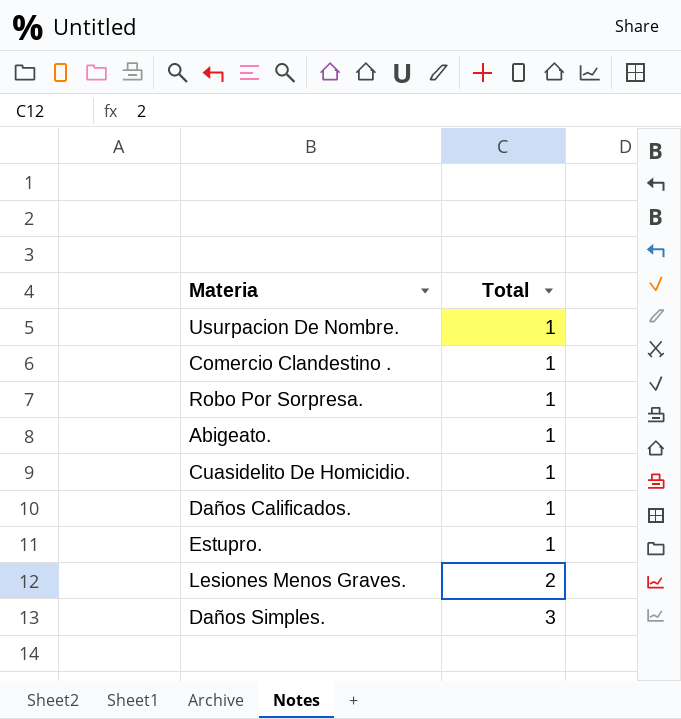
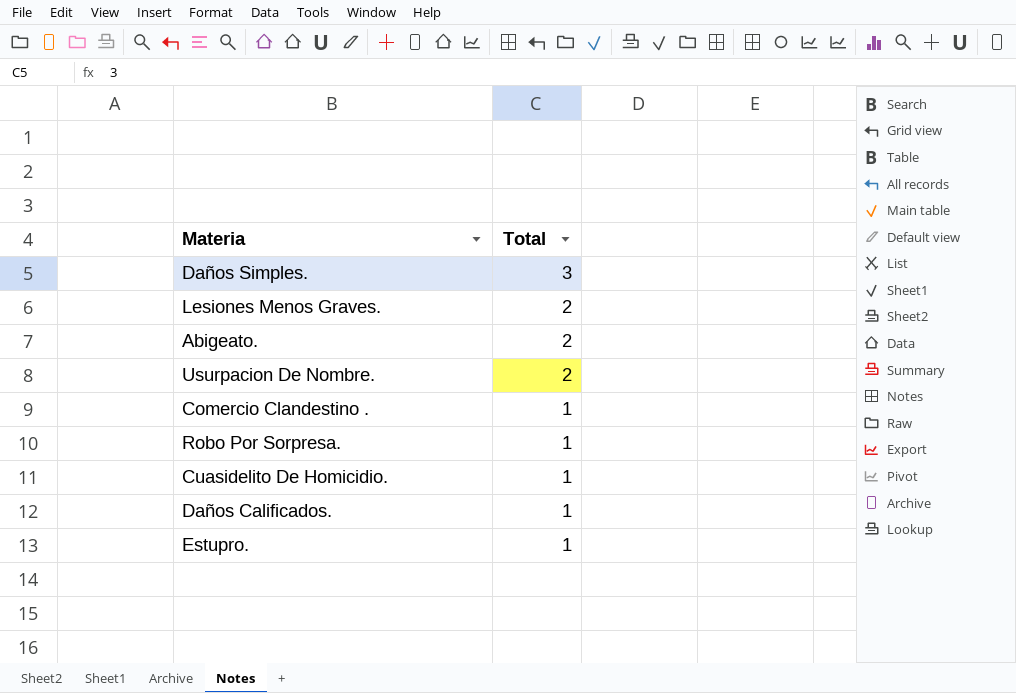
row order: Total ascending -> Total descending
Abigeato. | Total: 1 -> 2
Usurpacion De Nombre. | Total: 1 -> 2

